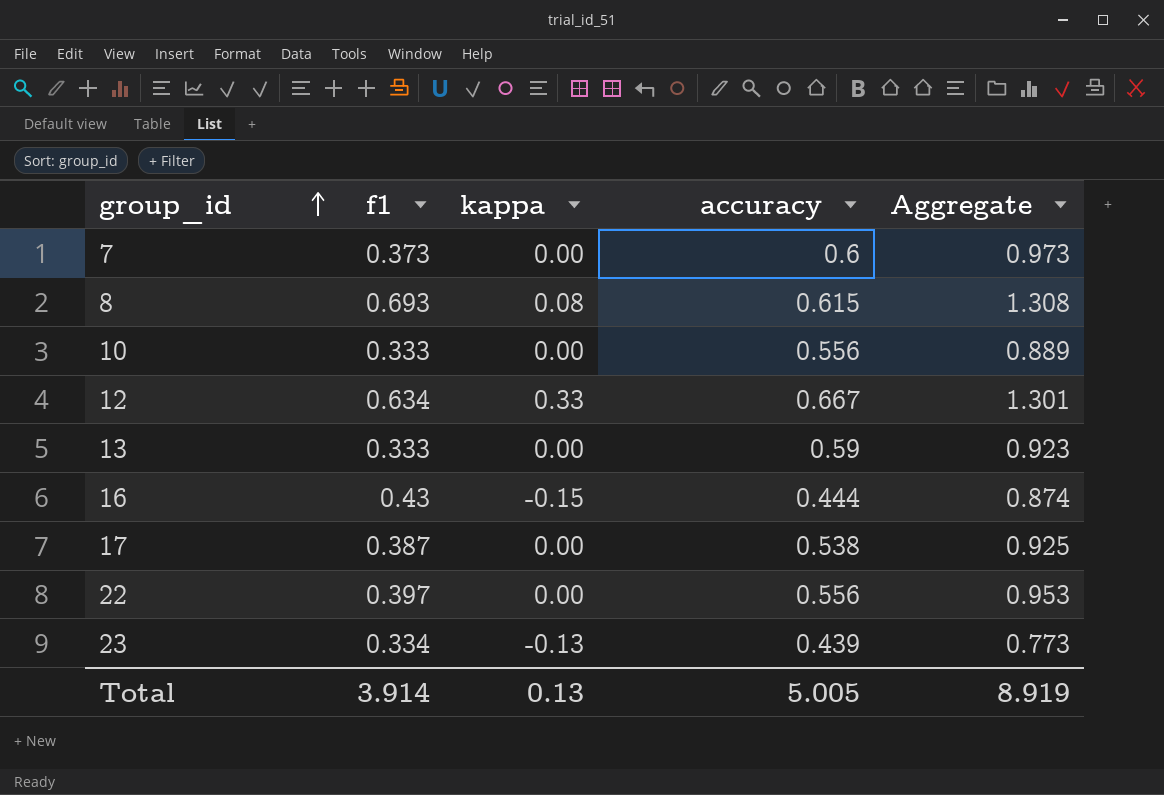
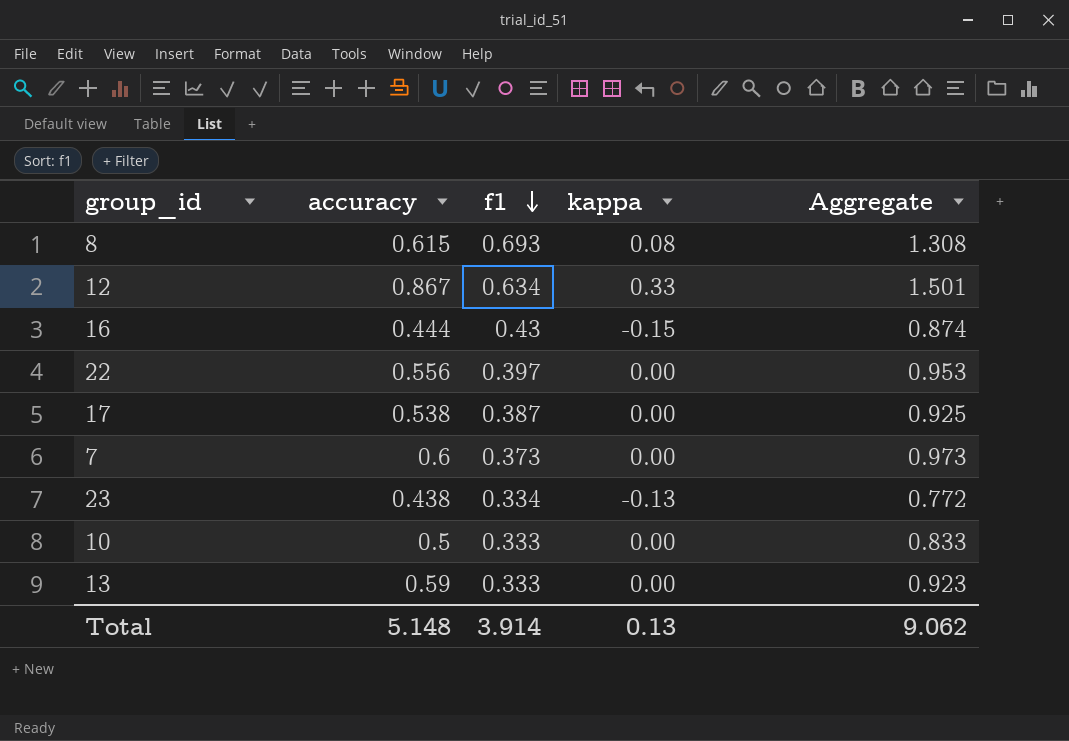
row order: group_id ascending -> f1 descending
column accuracy | position: 4 -> 2
12 | accuracy: 0.667 -> 0.867
12 | Aggregate: 1.301 -> 1.501
23 | accuracy: 0.439 -> 0.438
23 | Aggregate: 0.773 -> 0.772
10 | accuracy: 0.556 -> 0.5
10 | Aggregate: 0.889 -> 0.833
Total | accuracy: 5.005 -> 5.148
Total | Aggregate: 8.919 -> 9.062

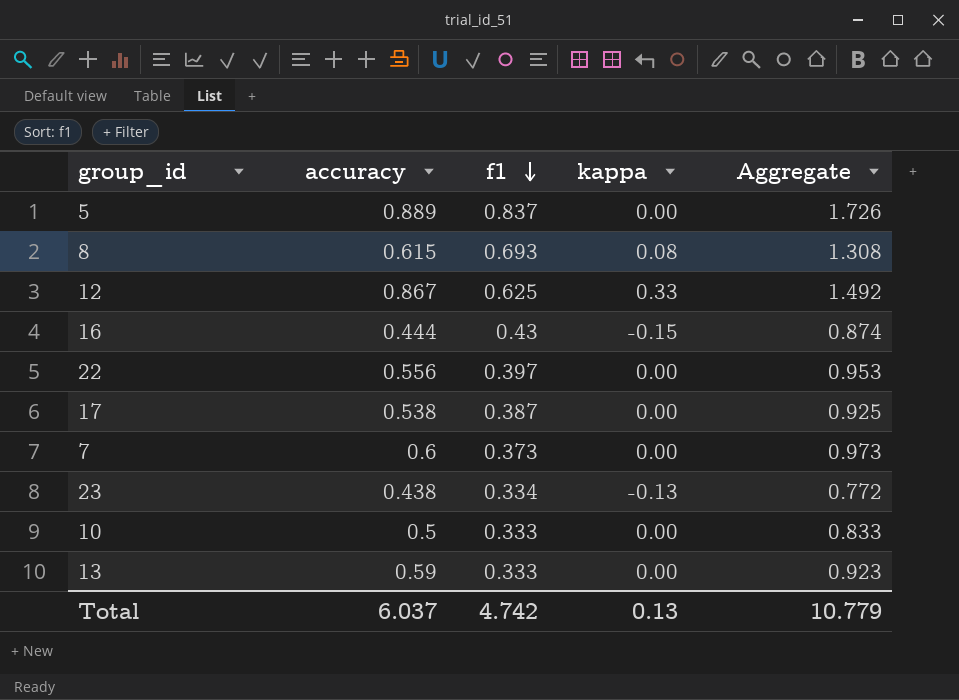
row 5: none -> 0.889 | 0.837 | 0.00 | 1.726
12 | f1: 0.634 -> 0.625
12 | Aggregate: 1.501 -> 1.492
Total | accuracy: 5.148 -> 6.037
Total | f1: 3.914 -> 4.742
Total | Aggregate: 9.062 -> 10.779

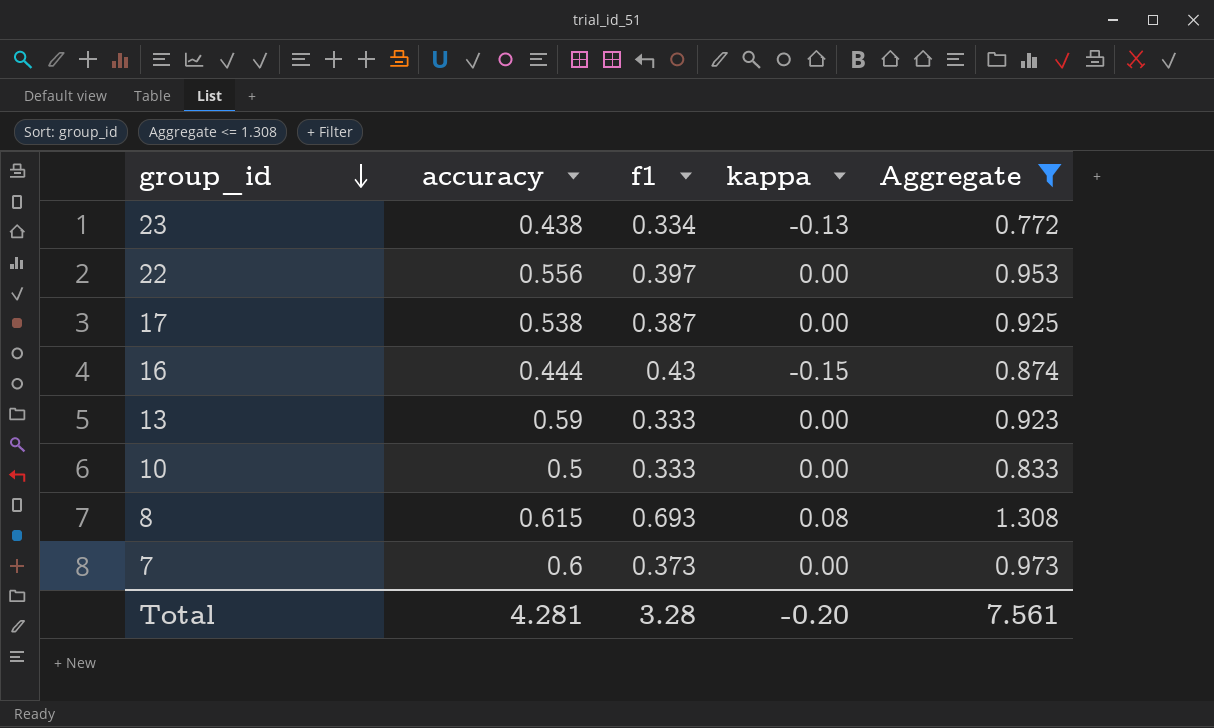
filter: none -> Aggregate <= 1.308
row order: f1 descending -> group_id descending
Total | accuracy: 6.037 -> 4.281
Total | f1: 4.742 -> 3.28
Total | kappa: 0.13 -> -0.20
Total | Aggregate: 10.779 -> 7.561

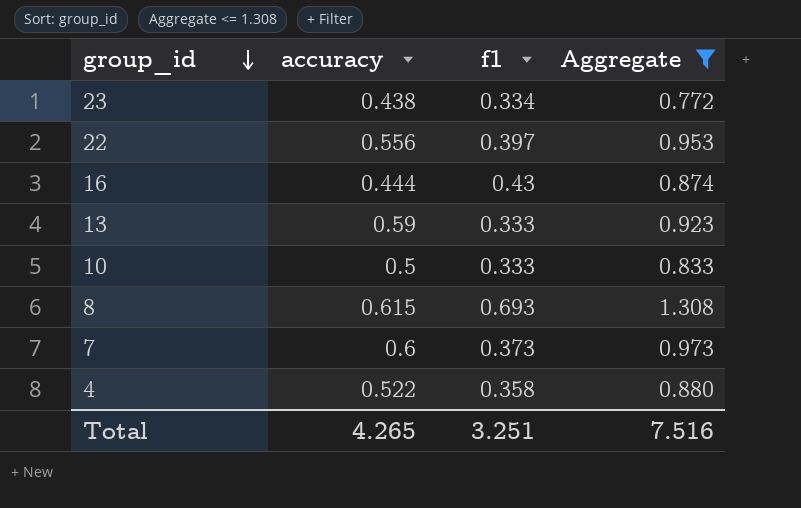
column kappa | position: 4 -> none
row 17: 0.538 | 0.387 | 0.00 | 0.925 -> none
row 4: none -> 0.522 | 0.358 | 0.880
Total | accuracy: 4.281 -> 4.265
Total | f1: 3.28 -> 3.251
Total | Aggregate: 7.561 -> 7.516

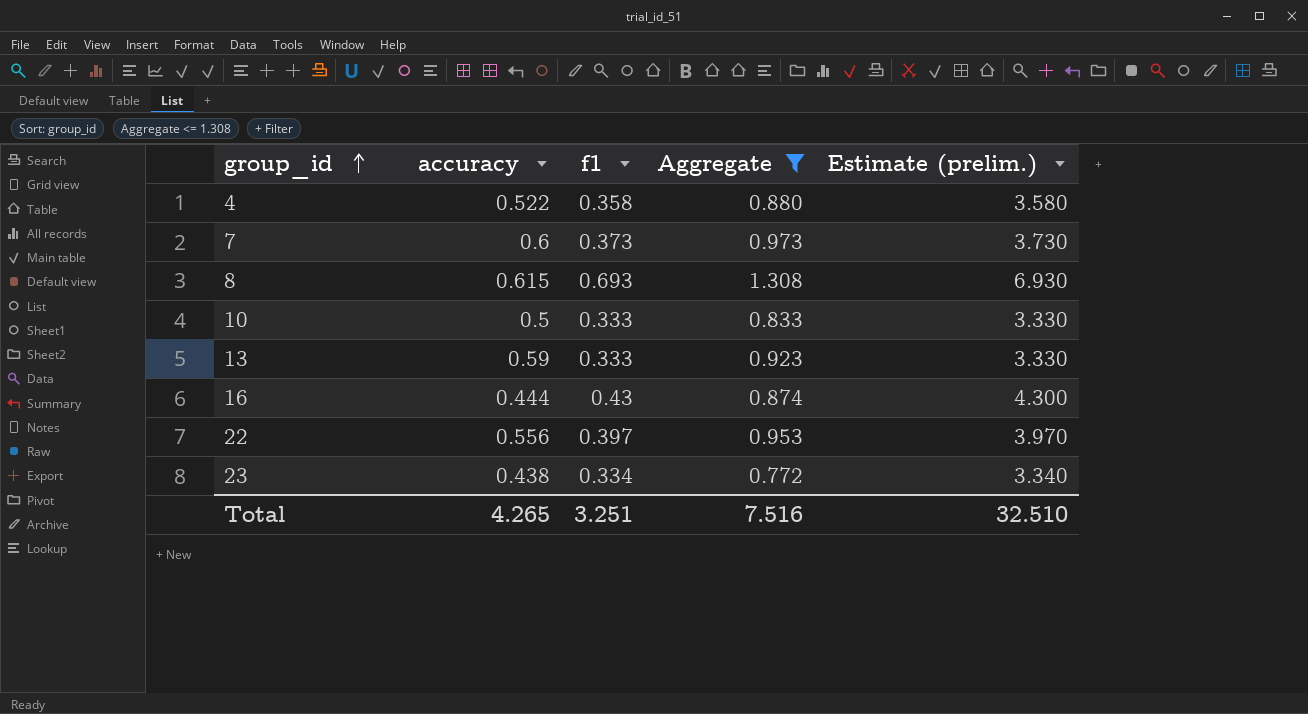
row order: group_id descending -> group_id ascending
column Estimate (prelim.) | formula: none -> [f1] * 10

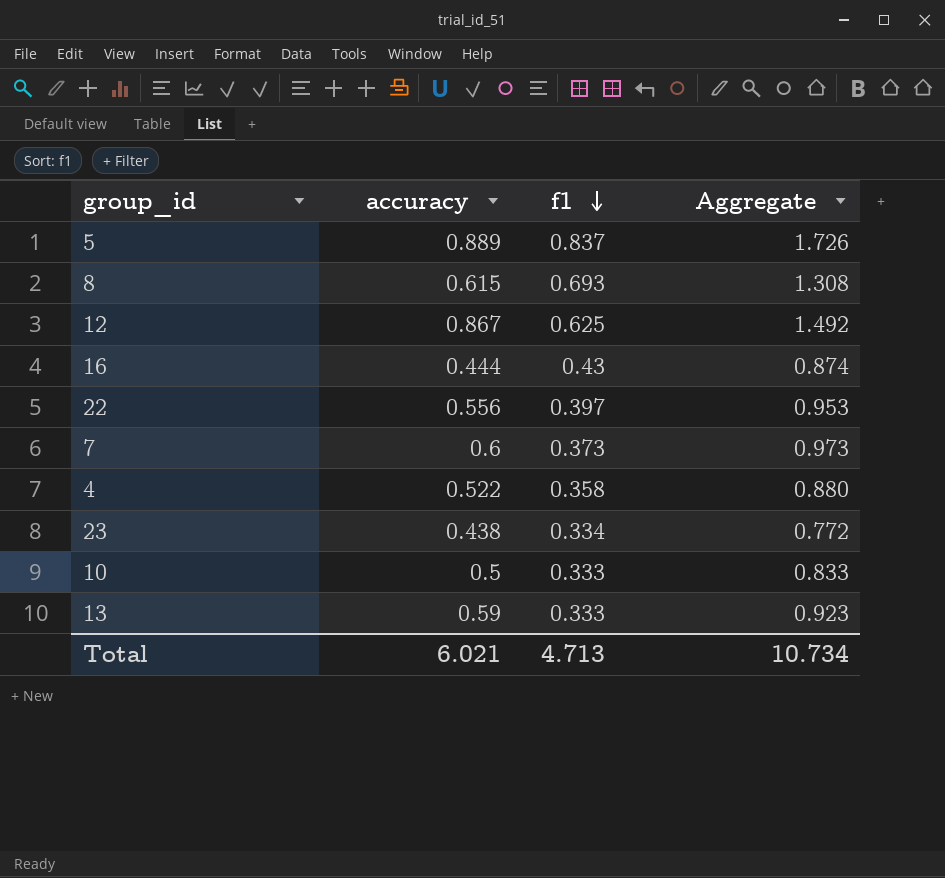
filter: Aggregate <= 1.308 -> none
row order: group_id ascending -> f1 descending
column Estimate (prelim.) | formula: [f1] * 10 -> none
Total | accuracy: 4.265 -> 6.021
Total | f1: 3.251 -> 4.713
Total | Aggregate: 7.516 -> 10.734

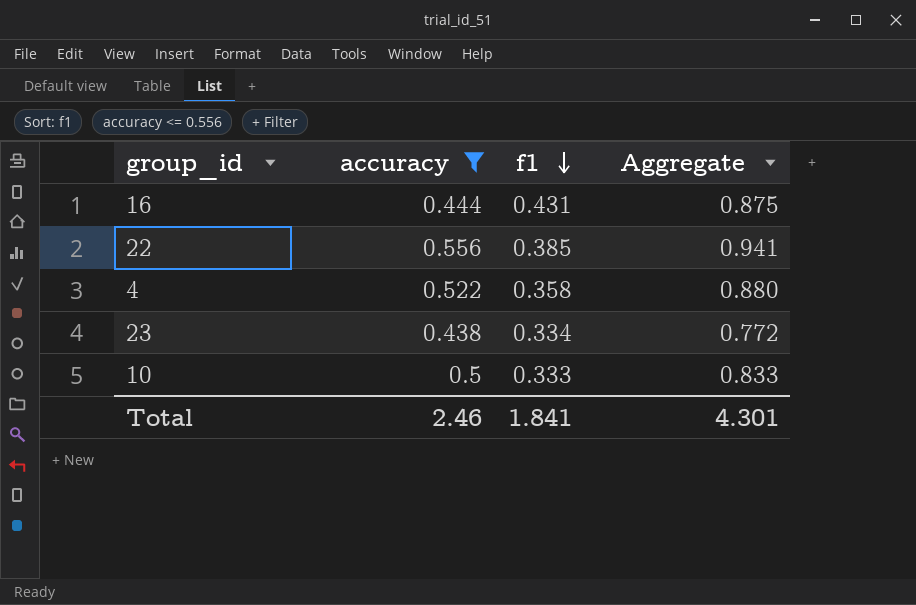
filter: none -> accuracy <= 0.556
16 | f1: 0.43 -> 0.431
16 | Aggregate: 0.874 -> 0.875
22 | f1: 0.397 -> 0.385
22 | Aggregate: 0.953 -> 0.941
Total | accuracy: 6.021 -> 2.46
Total | f1: 4.713 -> 1.841
Total | Aggregate: 10.734 -> 4.301

